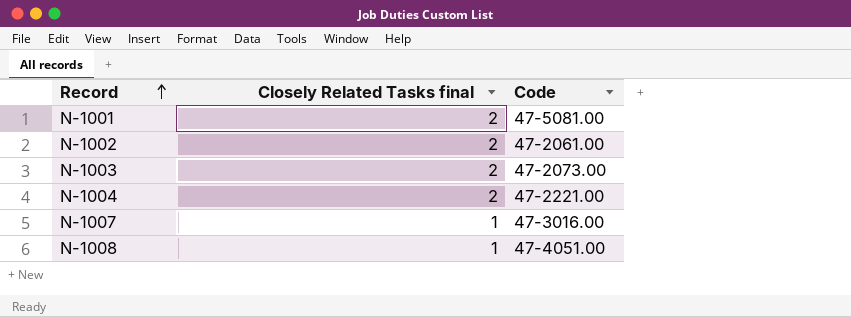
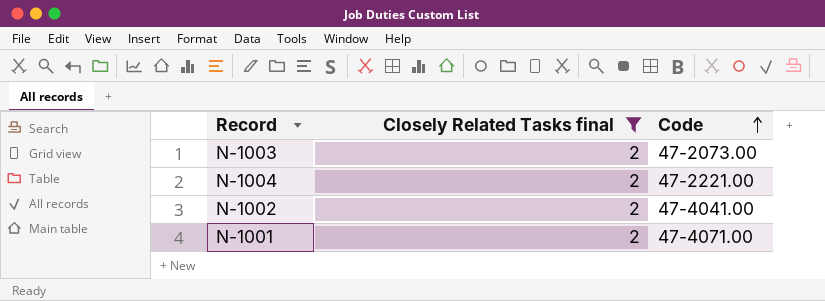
filter: none -> Closely Related Tasks final = 2
row order: Record ascending -> Code ascending
N-1002 | Code: 47-2061.00 -> 47-4041.00
N-1001 | Code: 47-5081.00 -> 47-4071.00

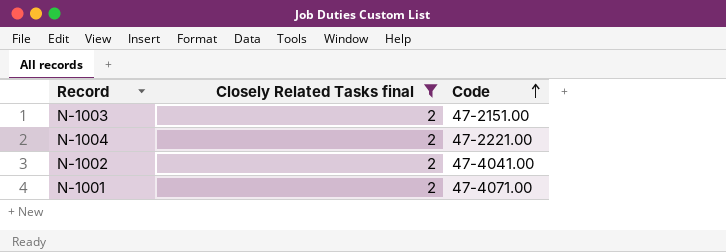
N-1003 | Code: 47-2073.00 -> 47-2151.00

